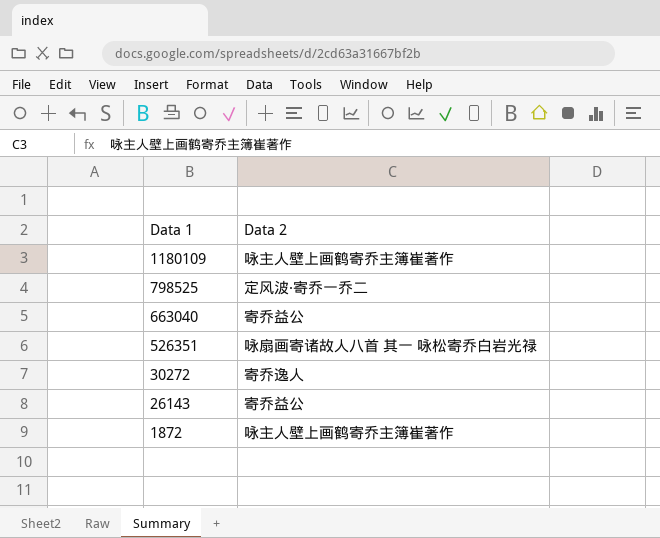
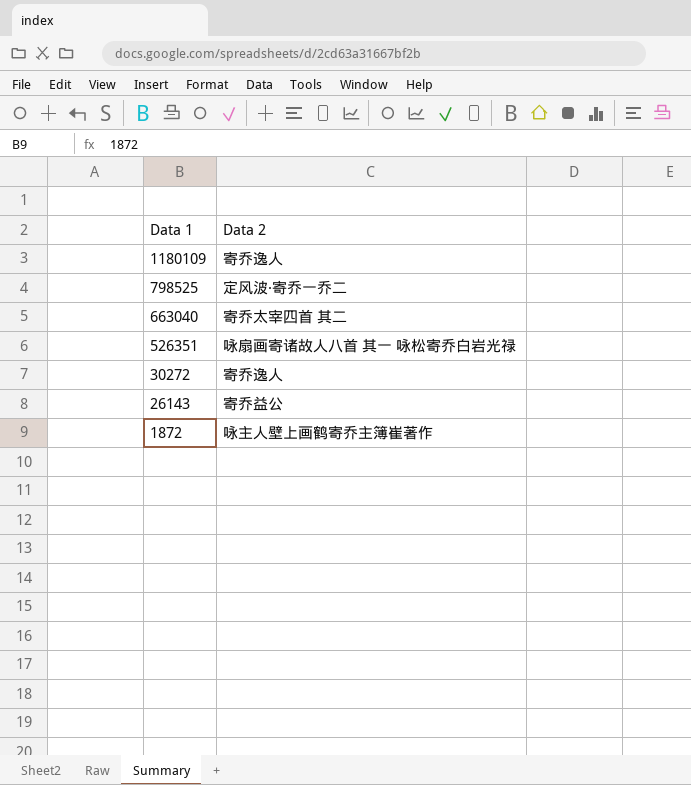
1180109 | Data 2: 咏主人壁上画鹤寄乔主簿崔著作 -> 寄乔逸人
663040 | Data 2: 寄乔益公 -> 寄乔太宰四首 其二

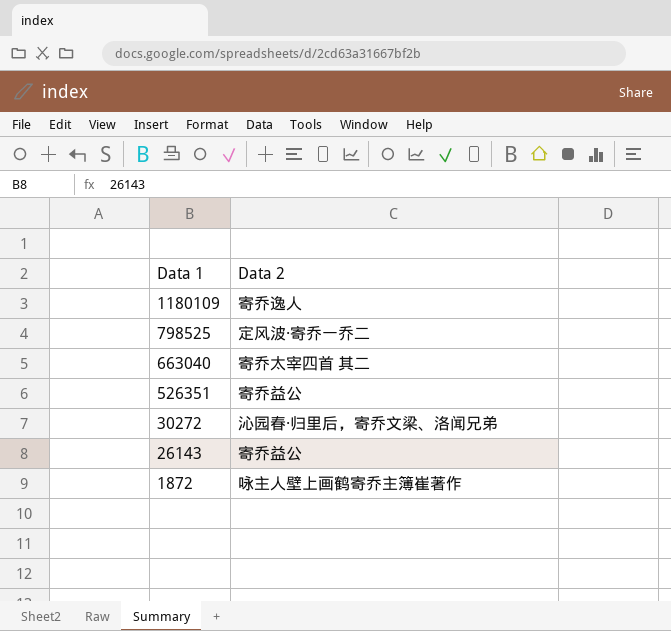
526351 | Data 2: 咏扇画寄诸故人八首 其一 咏松寄乔白岩光禄 -> 寄乔益公
30272 | Data 2: 寄乔逸人 -> 沁园春·归里后，寄乔文梁、洛闻兄弟

